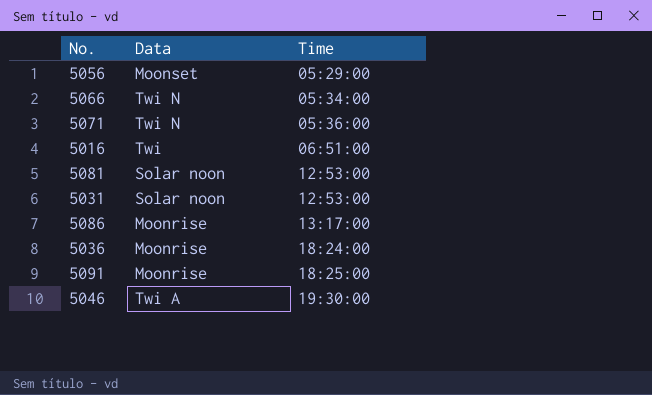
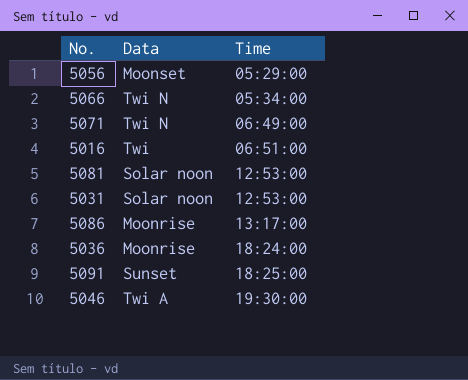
5071 | Time: 05:36:00 -> 06:49:00
5091 | Data: Moonrise -> Sunset

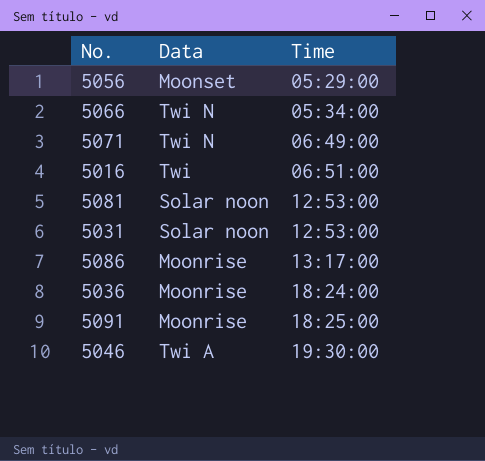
5091 | Data: Sunset -> Moonrise

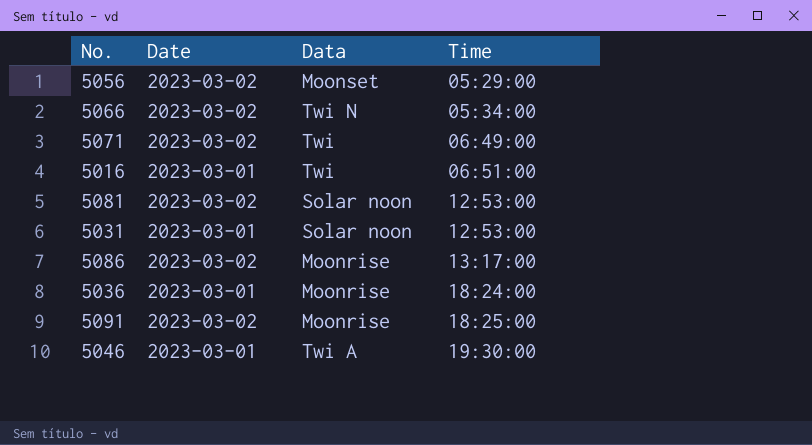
column Date | position: none -> 2
5071 | Data: Twi N -> Twi

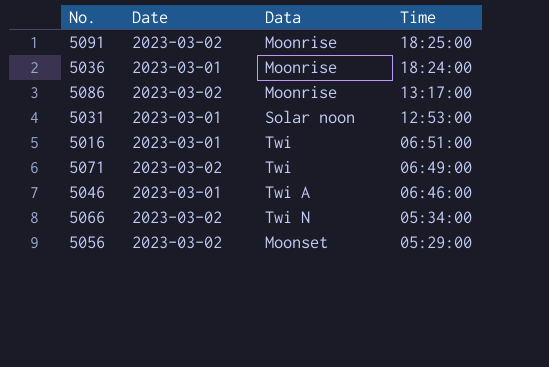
row order: Time ascending -> Time descending
row 5081: 2023-03-02 | Solar noon | 12:53:00 -> none
5046 | Time: 19:30:00 -> 06:46:00

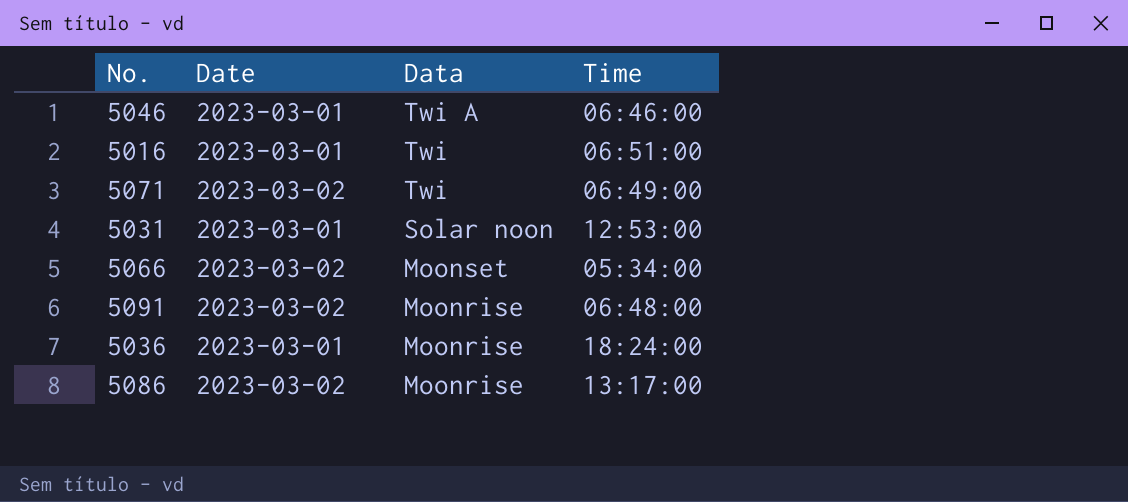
row order: Time descending -> Data descending
row 5056: 2023-03-02 | Moonset | 05:29:00 -> none
5066 | Data: Twi N -> Moonset
5091 | Time: 18:25:00 -> 06:48:00

